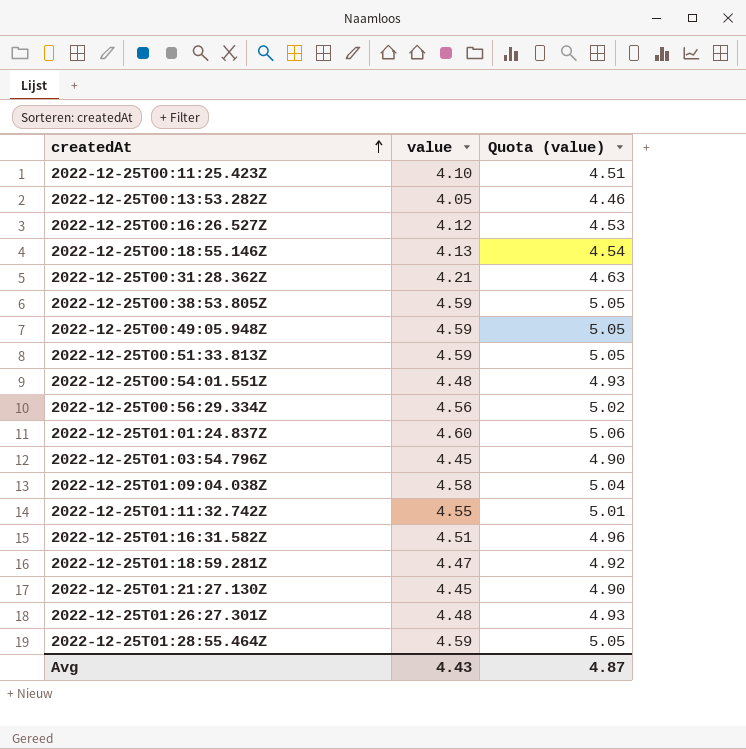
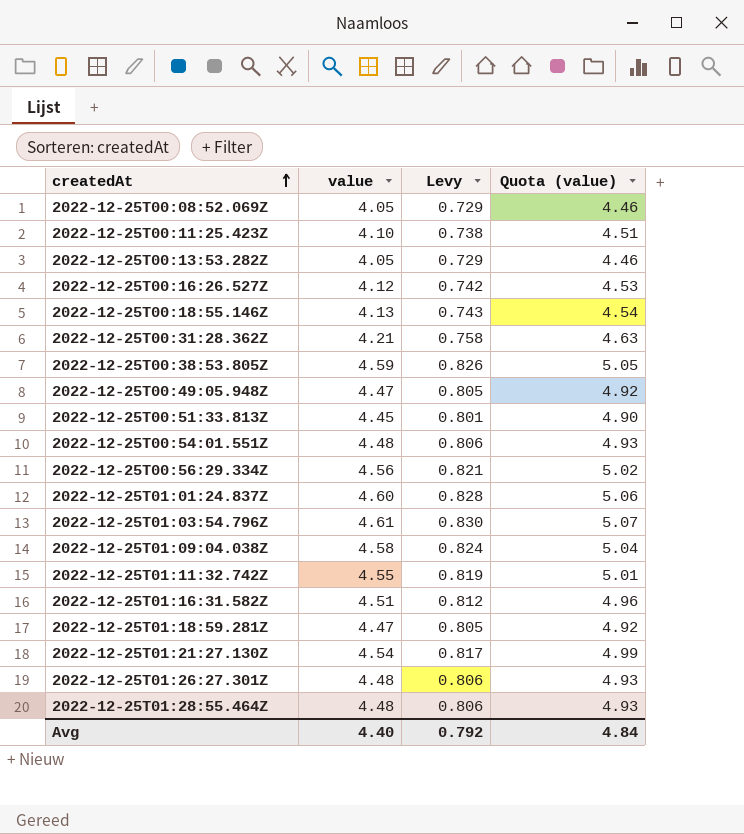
column Levy | formula: none -> [value] * 0.18
row 2022-12-25T00:08:52.069Z: none -> 4.05 | 0.729 | 4.46
2022-12-25T00:49:05.948Z | value: 4.59 -> 4.47
2022-12-25T00:49:05.948Z | Quota (value): 5.05 -> 4.92
2022-12-25T00:51:33.813Z | value: 4.59 -> 4.45
2022-12-25T00:51:33.813Z | Quota (value): 5.05 -> 4.90
2022-12-25T01:03:54.796Z | value: 4.45 -> 4.61
2022-12-25T01:03:54.796Z | Quota (value): 4.90 -> 5.07
2022-12-25T01:21:27.130Z | value: 4.45 -> 4.54
2022-12-25T01:21:27.130Z | Quota (value): 4.90 -> 4.99
2022-12-25T01:28:55.464Z | value: 4.59 -> 4.48
2022-12-25T01:28:55.464Z | Quota (value): 5.05 -> 4.93
Avg | value: 4.43 -> 4.40
Avg | Quota (value): 4.87 -> 4.84

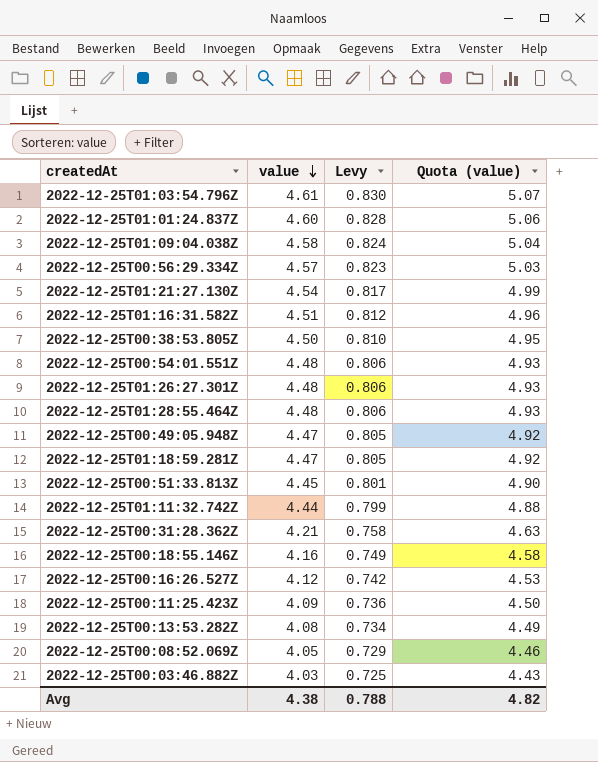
row order: createdAt ascending -> value descending
2022-12-25T00:56:29.334Z | value: 4.56 -> 4.57
2022-12-25T00:56:29.334Z | Levy: 0.821 -> 0.823
2022-12-25T00:56:29.334Z | Quota (value): 5.02 -> 5.03
2022-12-25T00:38:53.805Z | value: 4.59 -> 4.50
2022-12-25T00:38:53.805Z | Levy: 0.826 -> 0.810
2022-12-25T00:38:53.805Z | Quota (value): 5.05 -> 4.95
2022-12-25T01:11:32.742Z | value: 4.55 -> 4.44
2022-12-25T01:11:32.742Z | Levy: 0.819 -> 0.799
2022-12-25T01:11:32.742Z | Quota (value): 5.01 -> 4.88
2022-12-25T00:18:55.146Z | value: 4.13 -> 4.16
2022-12-25T00:18:55.146Z | Levy: 0.743 -> 0.749
2022-12-25T00:18:55.146Z | Quota (value): 4.54 -> 4.58
2022-12-25T00:11:25.423Z | value: 4.10 -> 4.09
2022-12-25T00:11:25.423Z | Levy: 0.738 -> 0.736
2022-12-25T00:11:25.423Z | Quota (value): 4.51 -> 4.50
2022-12-25T00:13:53.282Z | value: 4.05 -> 4.08
2022-12-25T00:13:53.282Z | Levy: 0.729 -> 0.734
2022-12-25T00:13:53.282Z | Quota (value): 4.46 -> 4.49
row 2022-12-25T00:03:46.882Z: none -> 4.03 | 0.725 | 4.43
Avg | value: 4.40 -> 4.38
Avg | Levy: 0.792 -> 0.788
Avg | Quota (value): 4.84 -> 4.82

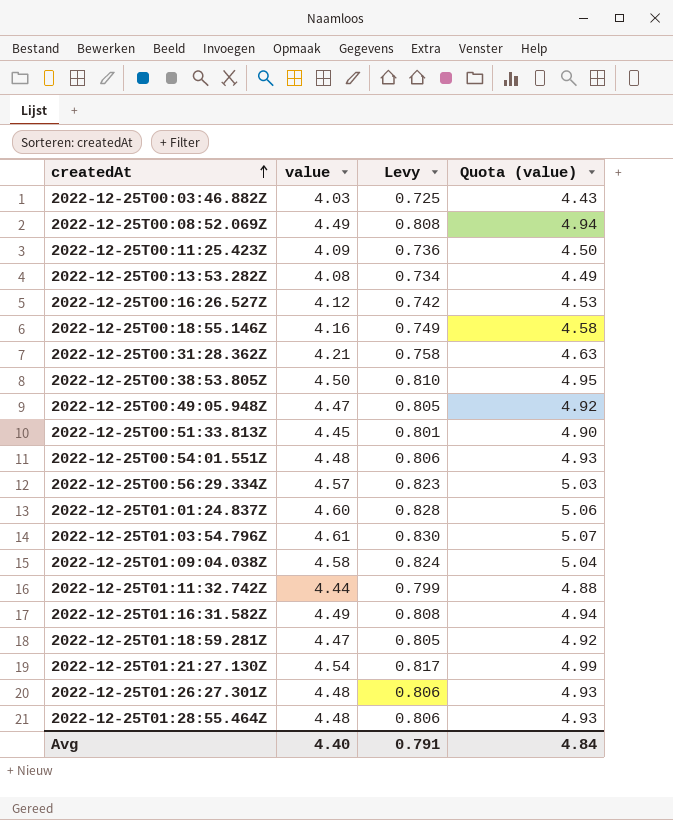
row order: value descending -> createdAt ascending
2022-12-25T00:08:52.069Z | value: 4.05 -> 4.49
2022-12-25T00:08:52.069Z | Levy: 0.729 -> 0.808
2022-12-25T00:08:52.069Z | Quota (value): 4.46 -> 4.94
2022-12-25T01:16:31.582Z | value: 4.51 -> 4.49
2022-12-25T01:16:31.582Z | Levy: 0.812 -> 0.808
2022-12-25T01:16:31.582Z | Quota (value): 4.96 -> 4.94
Avg | value: 4.38 -> 4.40
Avg | Levy: 0.788 -> 0.791
Avg | Quota (value): 4.82 -> 4.84

